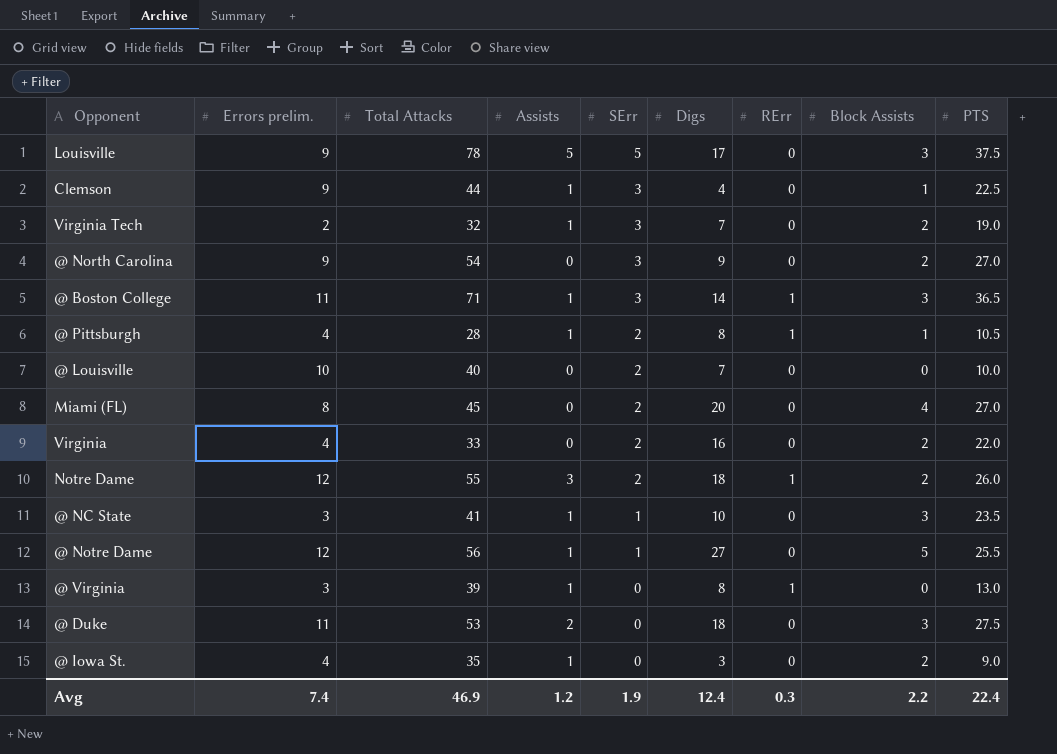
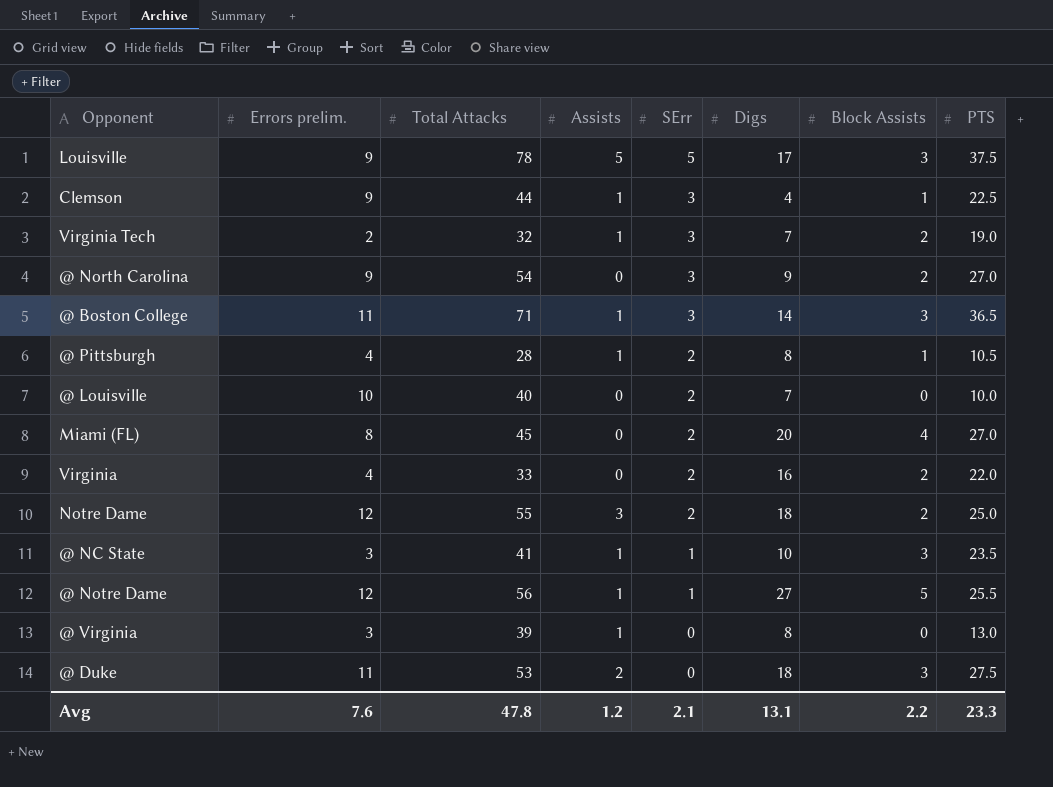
column RErr | position: 7 -> none
row @ Iowa St.: 4 | 35 | 1 | 0 | 3 | 0 | 2 | 9.0 -> none
Notre Dame | PTS: 26.0 -> 25.0
Avg | Errors prelim.: 7.4 -> 7.6
Avg | Total Attacks: 46.9 -> 47.8
Avg | SErr: 1.9 -> 2.1
Avg | Digs: 12.4 -> 13.1
Avg | PTS: 22.4 -> 23.3

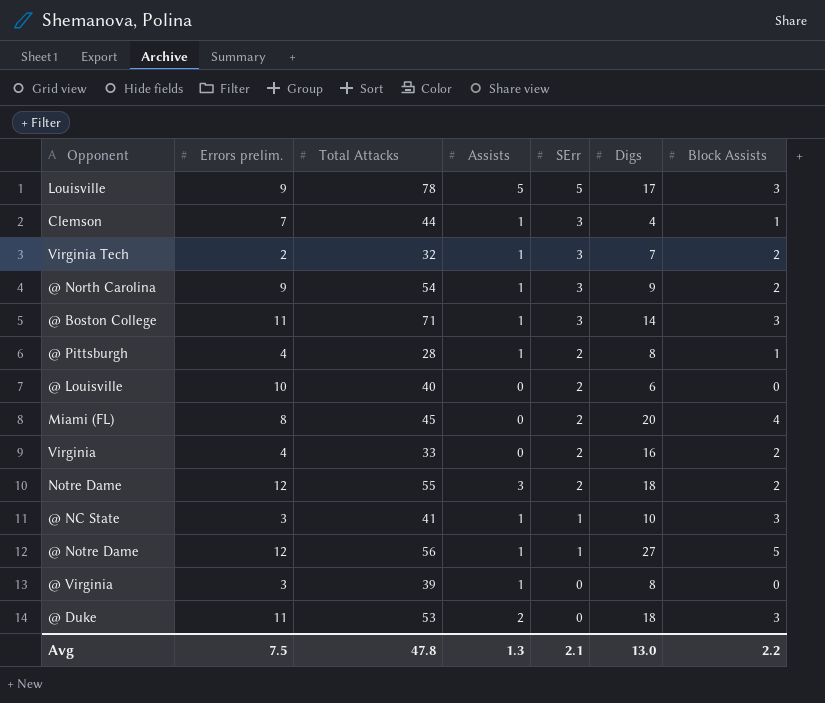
column PTS | position: 8 -> none
Clemson | Errors prelim.: 9 -> 7
@ North Carolina | Assists: 0 -> 1
@ Louisville | Digs: 7 -> 6
Avg | Errors prelim.: 7.6 -> 7.5
Avg | Assists: 1.2 -> 1.3
Avg | Digs: 13.1 -> 13.0

